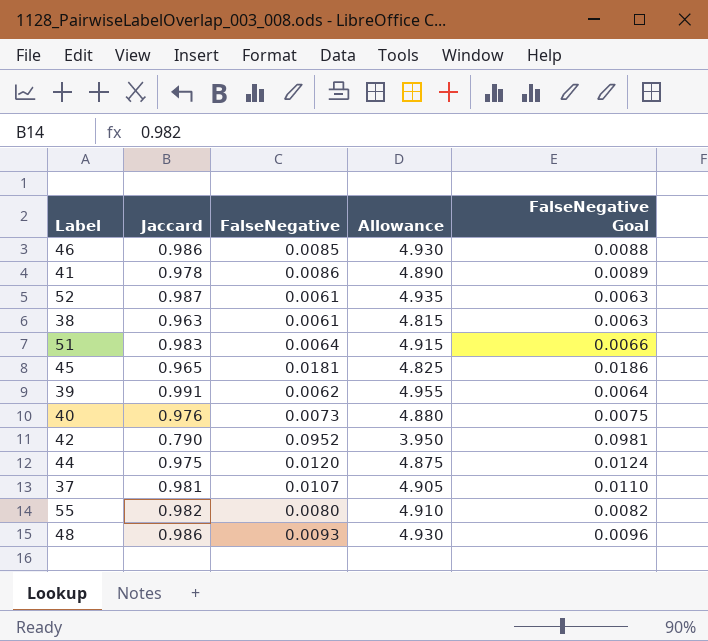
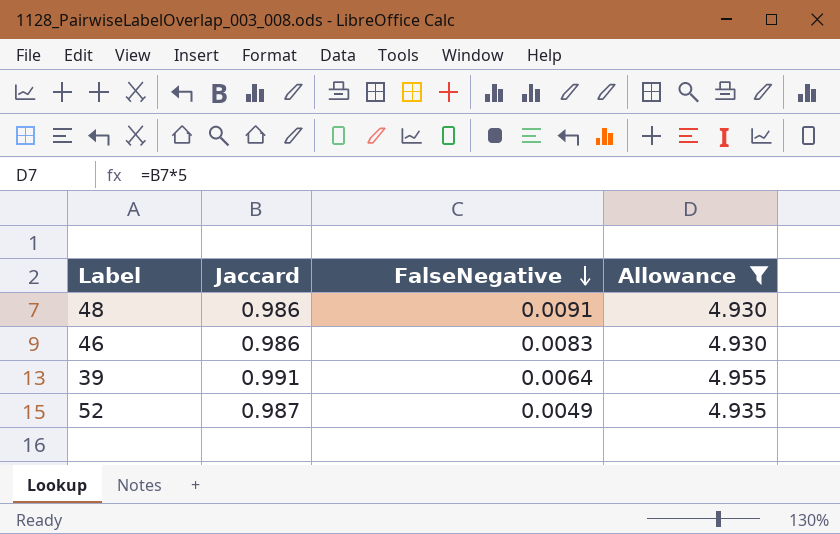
filter: none -> Allowance >= 4.930
row order: none -> FalseNegative descending
column FalseNegative Goal | formula: [FalseNegative] * 1.03 -> none
48 | FalseNegative: 0.0093 -> 0.0091
46 | FalseNegative: 0.0085 -> 0.0083
39 | FalseNegative: 0.0062 -> 0.0064
52 | FalseNegative: 0.0061 -> 0.0049

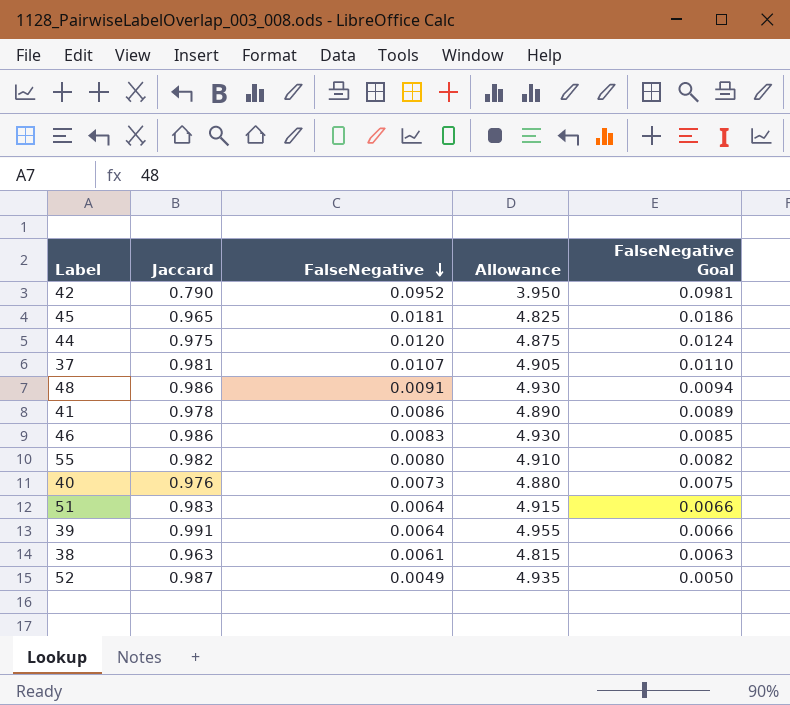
filter: Allowance >= 4.930 -> none
column FalseNegative Goal | formula: none -> [FalseNegative] * 1.03

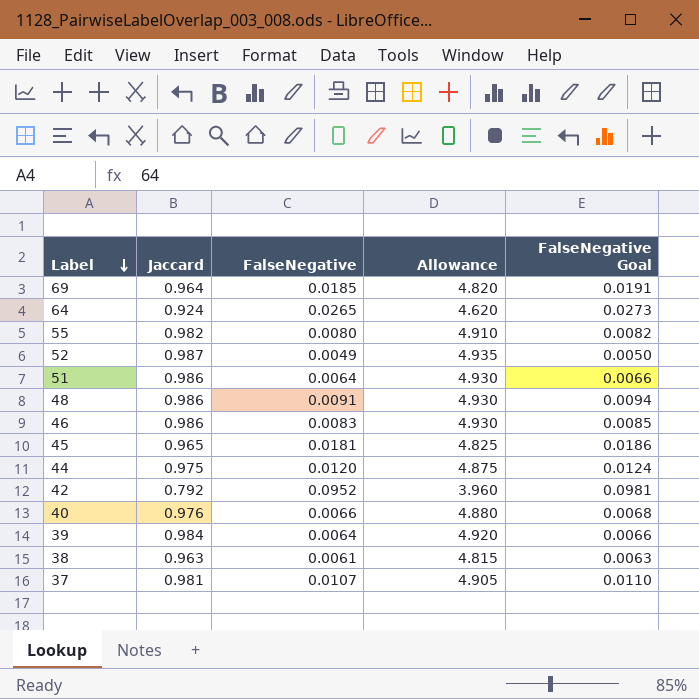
row order: FalseNegative descending -> Label descending
row 41: 0.978 | 0.0086 | 4.890 | 0.0089 -> none
row 69: none -> 0.964 | 0.0185 | 4.820 | 0.0191
row 64: none -> 0.924 | 0.0265 | 4.620 | 0.0273
51 | Jaccard: 0.983 -> 0.986
51 | Allowance: 4.915 -> 4.930
42 | Jaccard: 0.790 -> 0.792
42 | Allowance: 3.950 -> 3.960
40 | FalseNegative: 0.0073 -> 0.0066
40 | FalseNegative Goal: 0.0075 -> 0.0068
39 | Jaccard: 0.991 -> 0.984
39 | Allowance: 4.955 -> 4.920

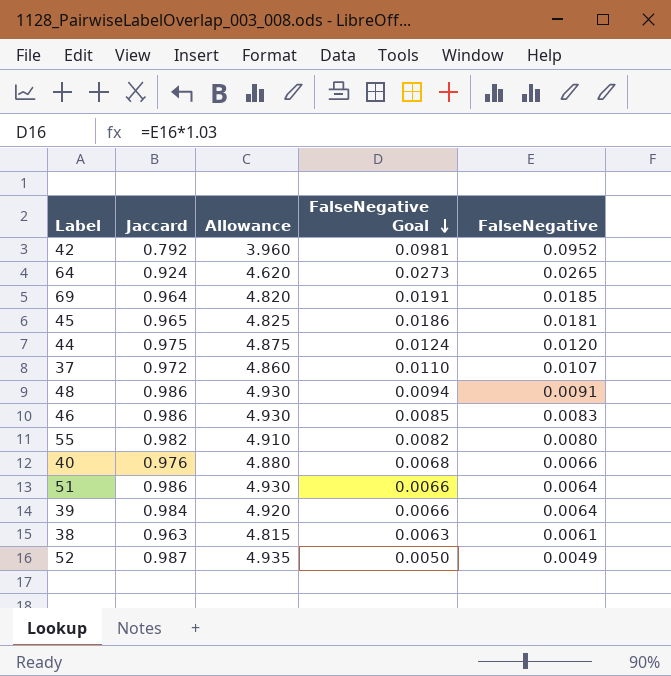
row order: Label descending -> FalseNegative Goal descending
column FalseNegative | position: 3 -> 5
37 | Jaccard: 0.981 -> 0.972
37 | Allowance: 4.905 -> 4.860

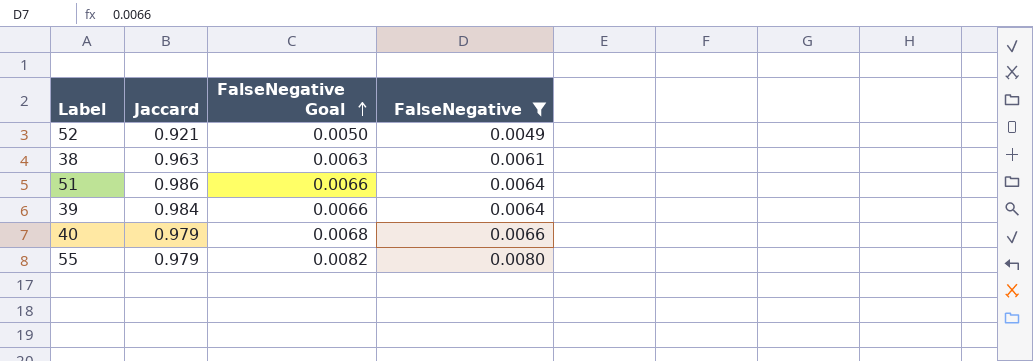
filter: none -> FalseNegative <= 0.0080
row order: FalseNegative Goal descending -> FalseNegative Goal ascending
column Allowance | formula: [Jaccard] * 5 -> none
52 | Jaccard: 0.987 -> 0.921
40 | Jaccard: 0.976 -> 0.979
55 | Jaccard: 0.982 -> 0.979

